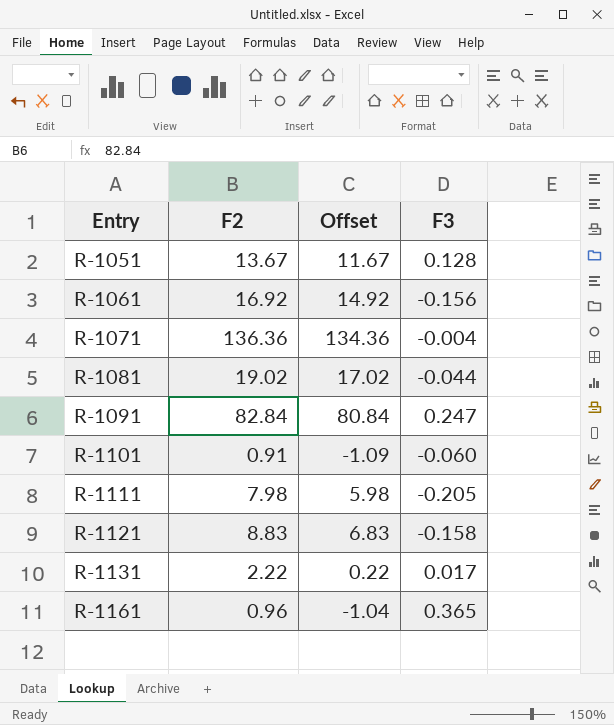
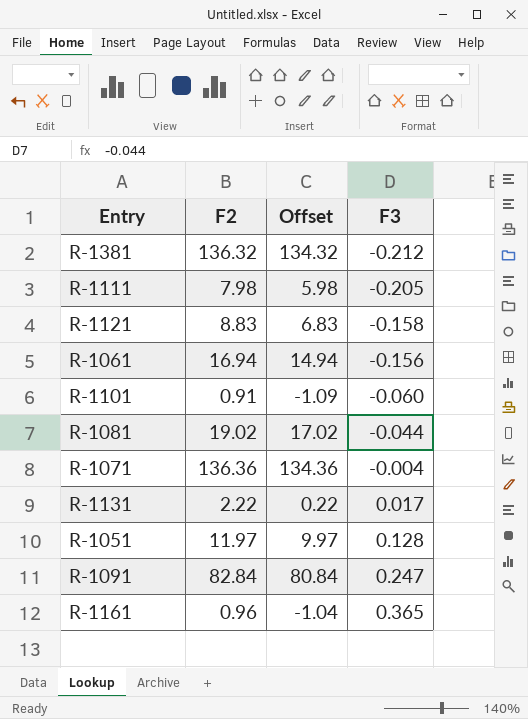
row order: Entry ascending -> F3 ascending
row R-1381: none -> 136.32 | 134.32 | -0.212
R-1061 | F2: 16.92 -> 16.94
R-1061 | Offset: 14.92 -> 14.94
R-1051 | F2: 13.67 -> 11.97
R-1051 | Offset: 11.67 -> 9.97

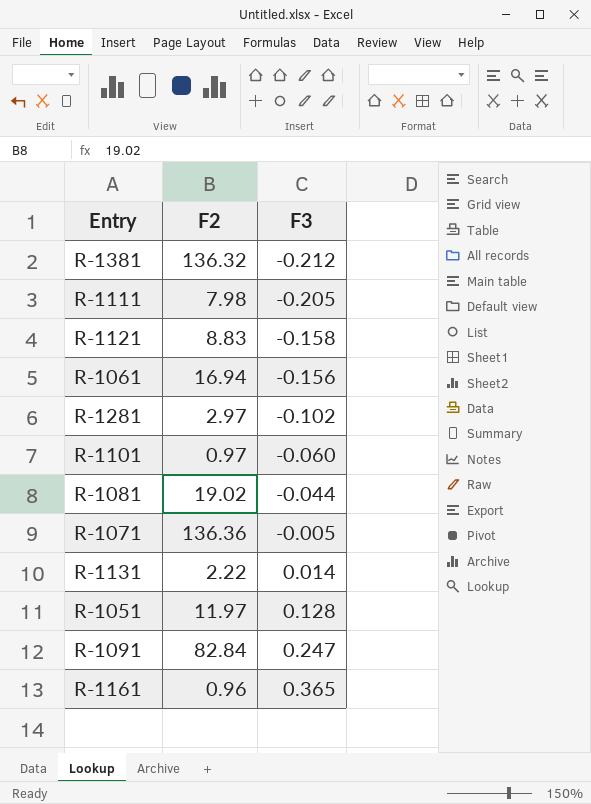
column Offset | formula: [F2] - 2 -> none
row R-1281: none -> 2.97 | -0.102
R-1101 | F2: 0.91 -> 0.97
R-1071 | F3: -0.004 -> -0.005
R-1131 | F3: 0.017 -> 0.014

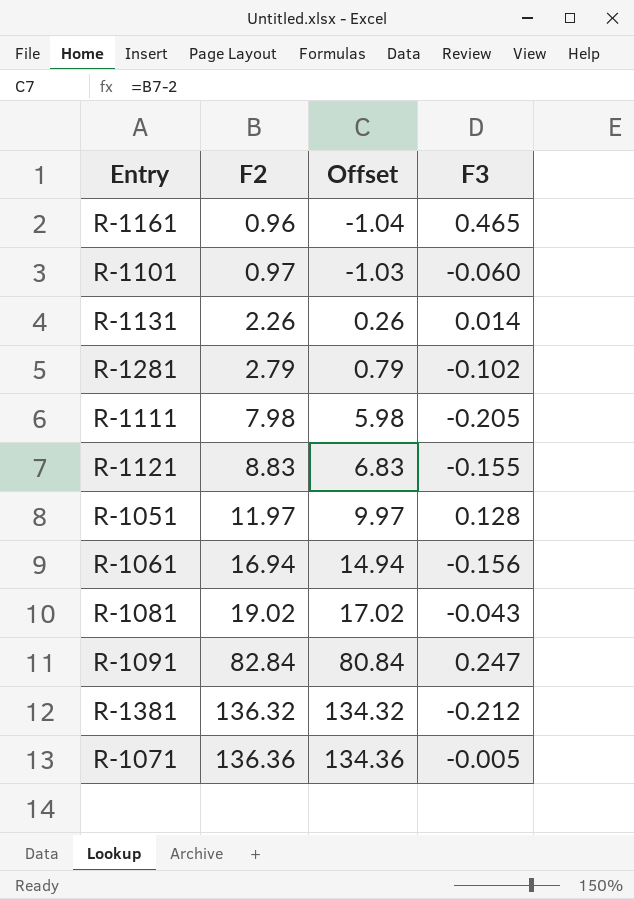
row order: F3 ascending -> F2 ascending
column Offset | formula: none -> [F2] - 2
R-1161 | F3: 0.365 -> 0.465
R-1131 | F2: 2.22 -> 2.26
R-1281 | F2: 2.97 -> 2.79
R-1121 | F3: -0.158 -> -0.155
R-1081 | F3: -0.044 -> -0.043

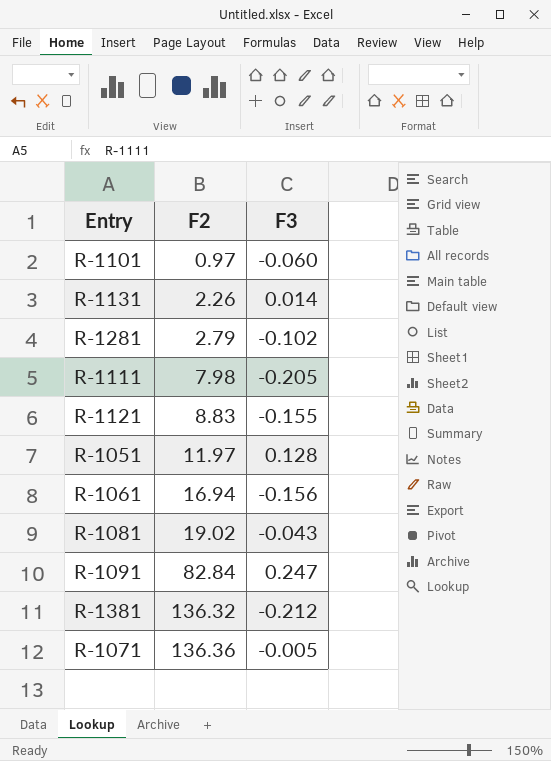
column Offset | formula: [F2] - 2 -> none
row R-1161: 0.96 | -1.04 | 0.465 -> none

